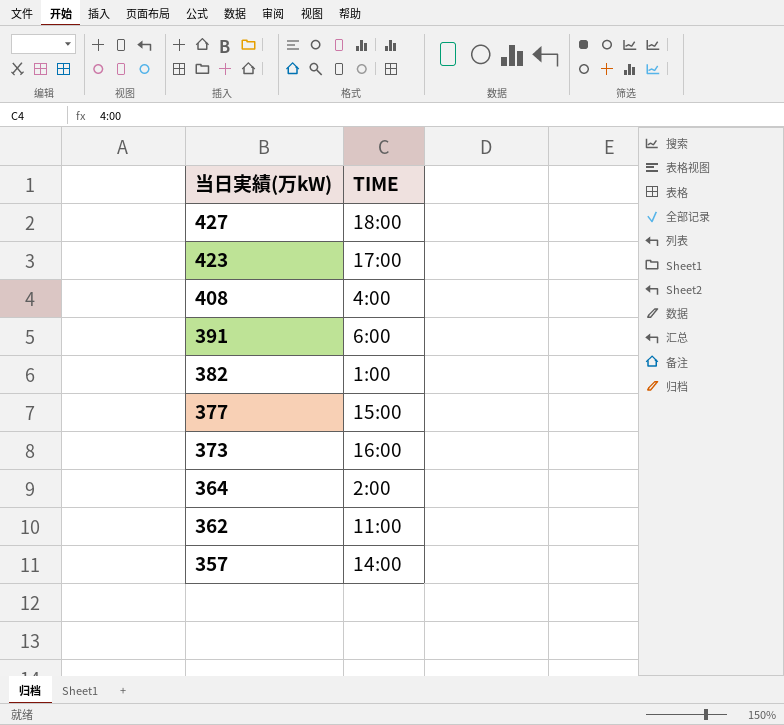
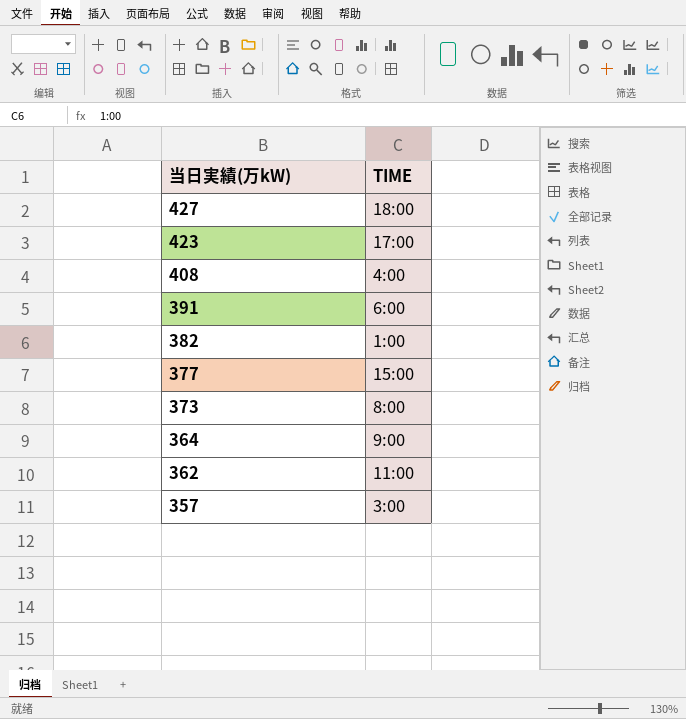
373 | TIME: 16:00 -> 8:00
364 | TIME: 2:00 -> 9:00
357 | TIME: 14:00 -> 3:00

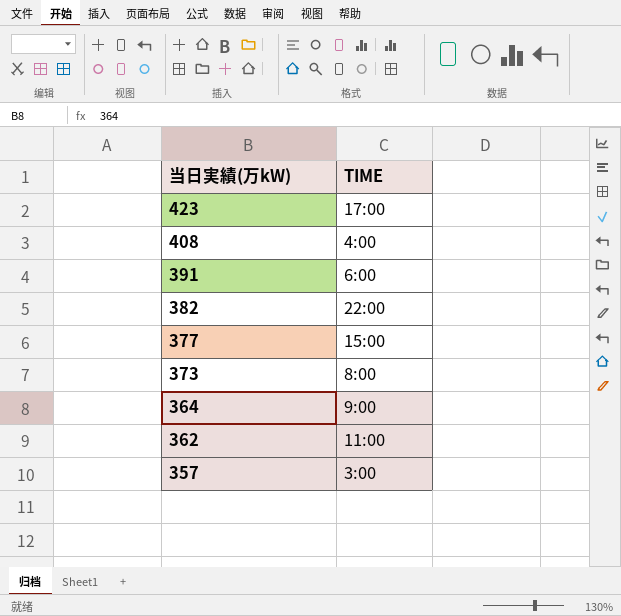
row 427: 18:00 -> none
382 | TIME: 1:00 -> 22:00

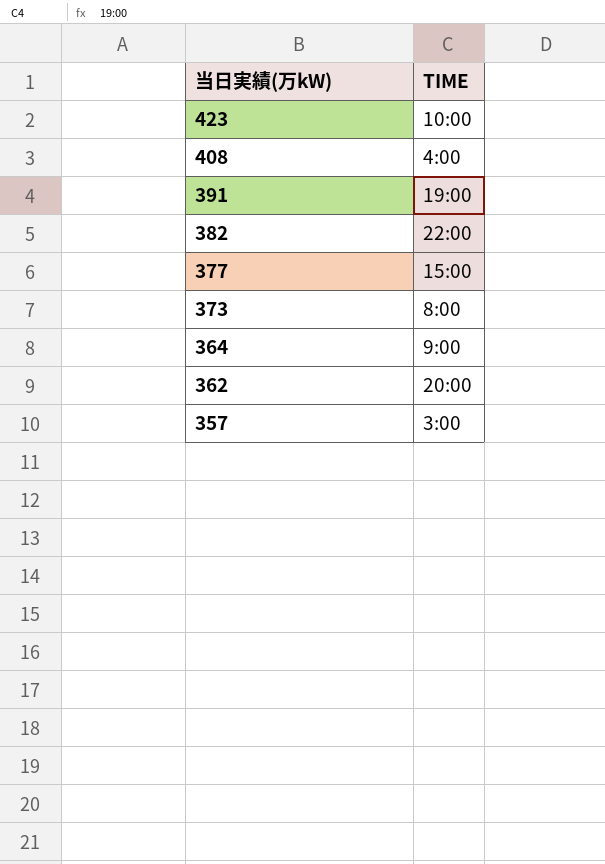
423 | TIME: 17:00 -> 10:00
391 | TIME: 6:00 -> 19:00
362 | TIME: 11:00 -> 20:00

